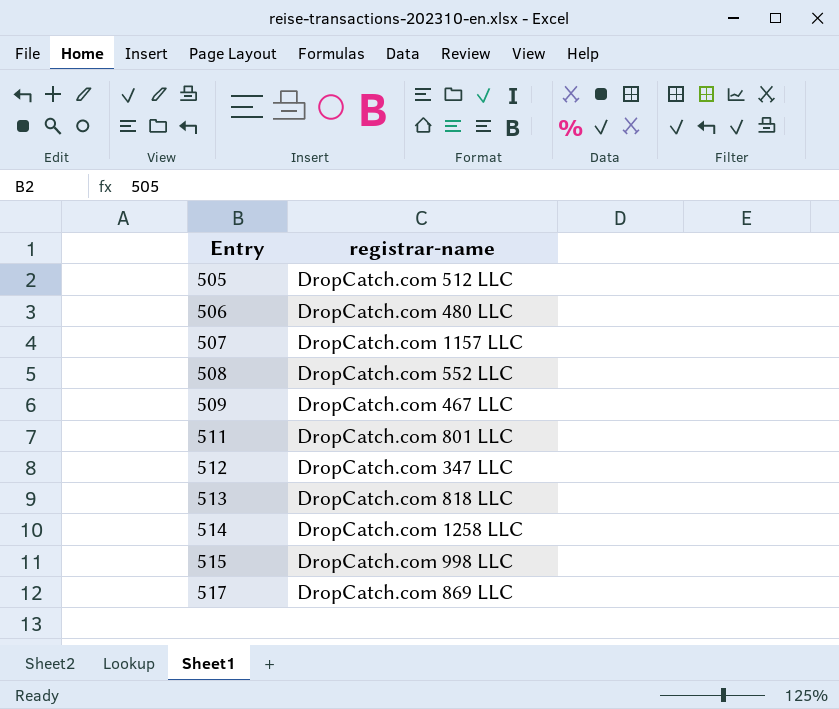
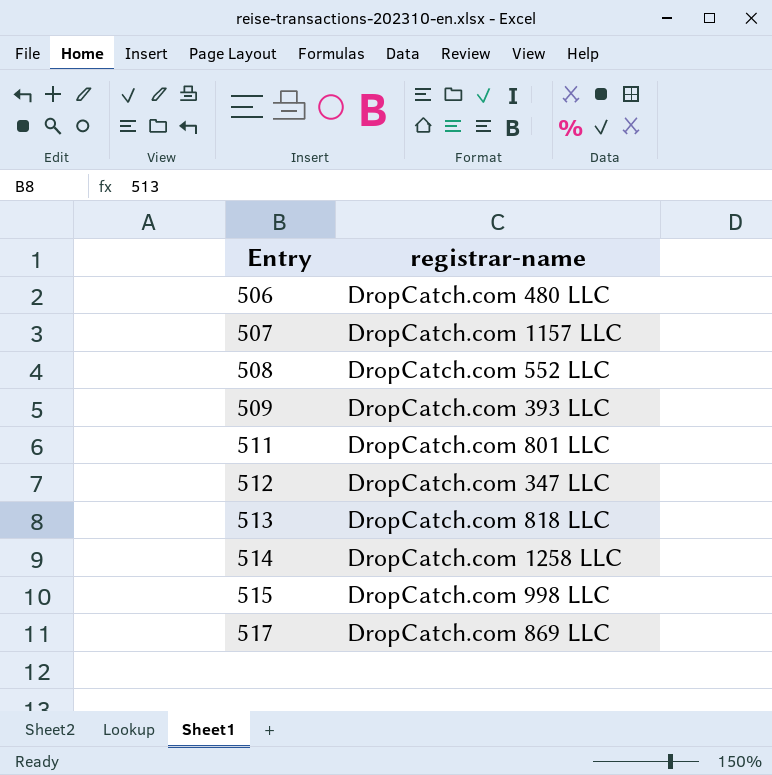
row 505: DropCatch.com 512 LLC -> none
509 | registrar-name: DropCatch.com 467 LLC -> DropCatch.com 393 LLC

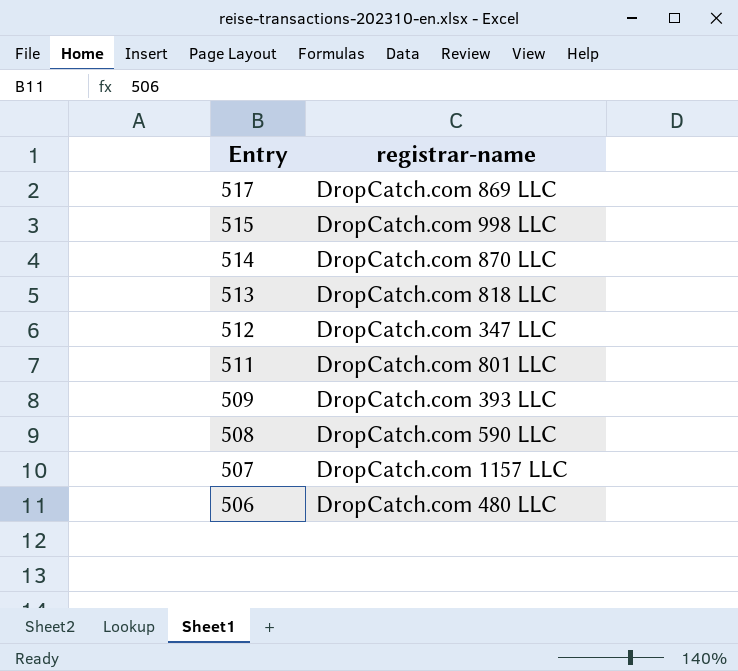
row order: Entry ascending -> Entry descending
514 | registrar-name: DropCatch.com 1258 LLC -> DropCatch.com 870 LLC
508 | registrar-name: DropCatch.com 552 LLC -> DropCatch.com 590 LLC

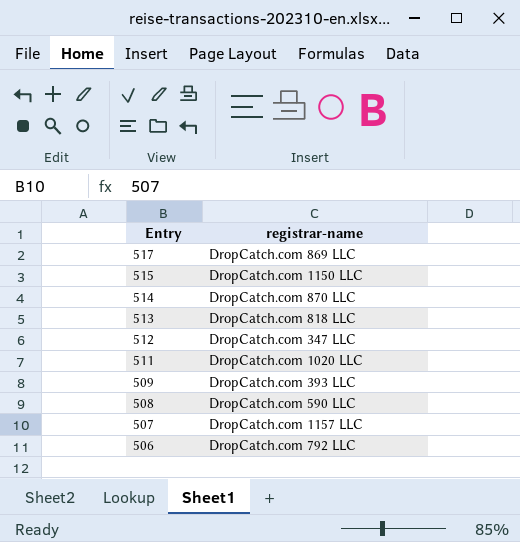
515 | registrar-name: DropCatch.com 998 LLC -> DropCatch.com 1150 LLC
511 | registrar-name: DropCatch.com 801 LLC -> DropCatch.com 1020 LLC
506 | registrar-name: DropCatch.com 480 LLC -> DropCatch.com 792 LLC

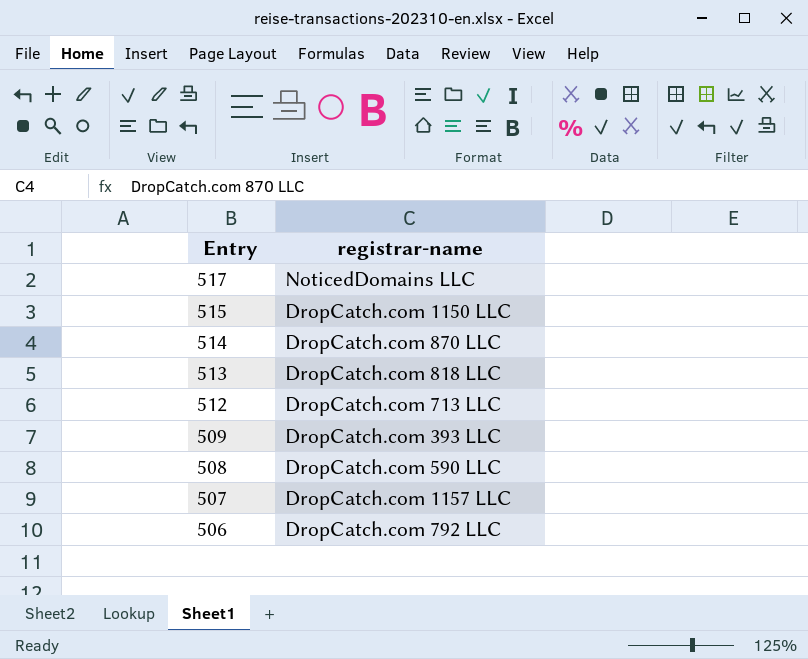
row 511: DropCatch.com 1020 LLC -> none
517 | registrar-name: DropCatch.com 869 LLC -> NoticedDomains LLC
512 | registrar-name: DropCatch.com 347 LLC -> DropCatch.com 713 LLC

